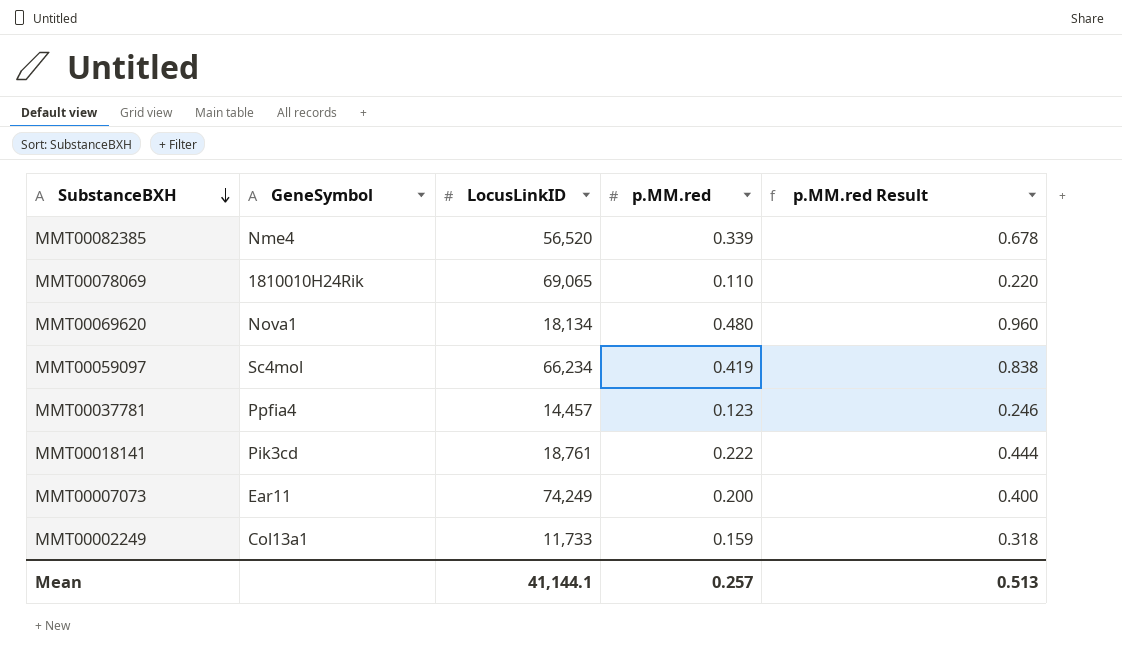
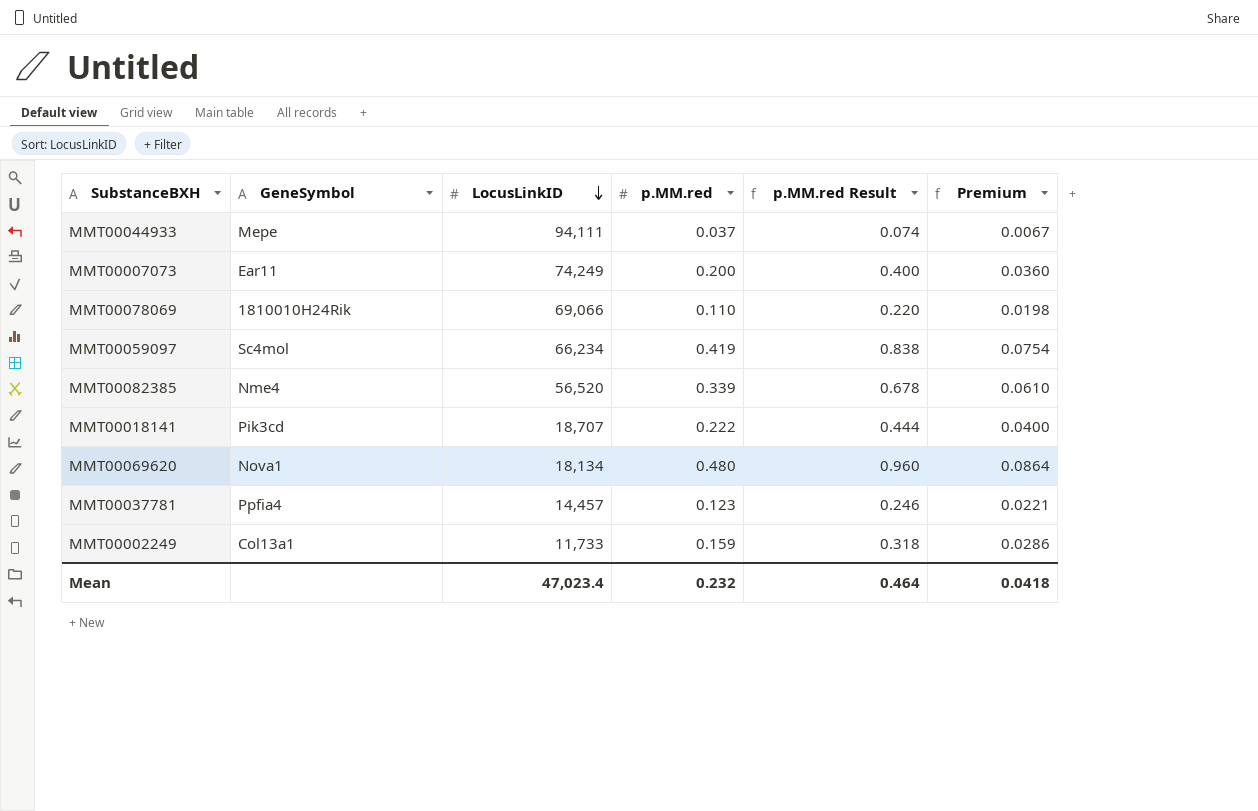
row order: SubstanceBXH descending -> LocusLinkID descending
column Premium | formula: none -> [p.MM.red] * 0.18
row MMT00044933: none -> Mepe | 94,111 | 0.037 | 0.074 | 0.0067
MMT00078069 | LocusLinkID: 69,065 -> 69,066
MMT00018141 | LocusLinkID: 18,761 -> 18,707
Mean | LocusLinkID: 41,144.1 -> 47,023.4
Mean | p.MM.red: 0.257 -> 0.232
Mean | p.MM.red Result: 0.513 -> 0.464

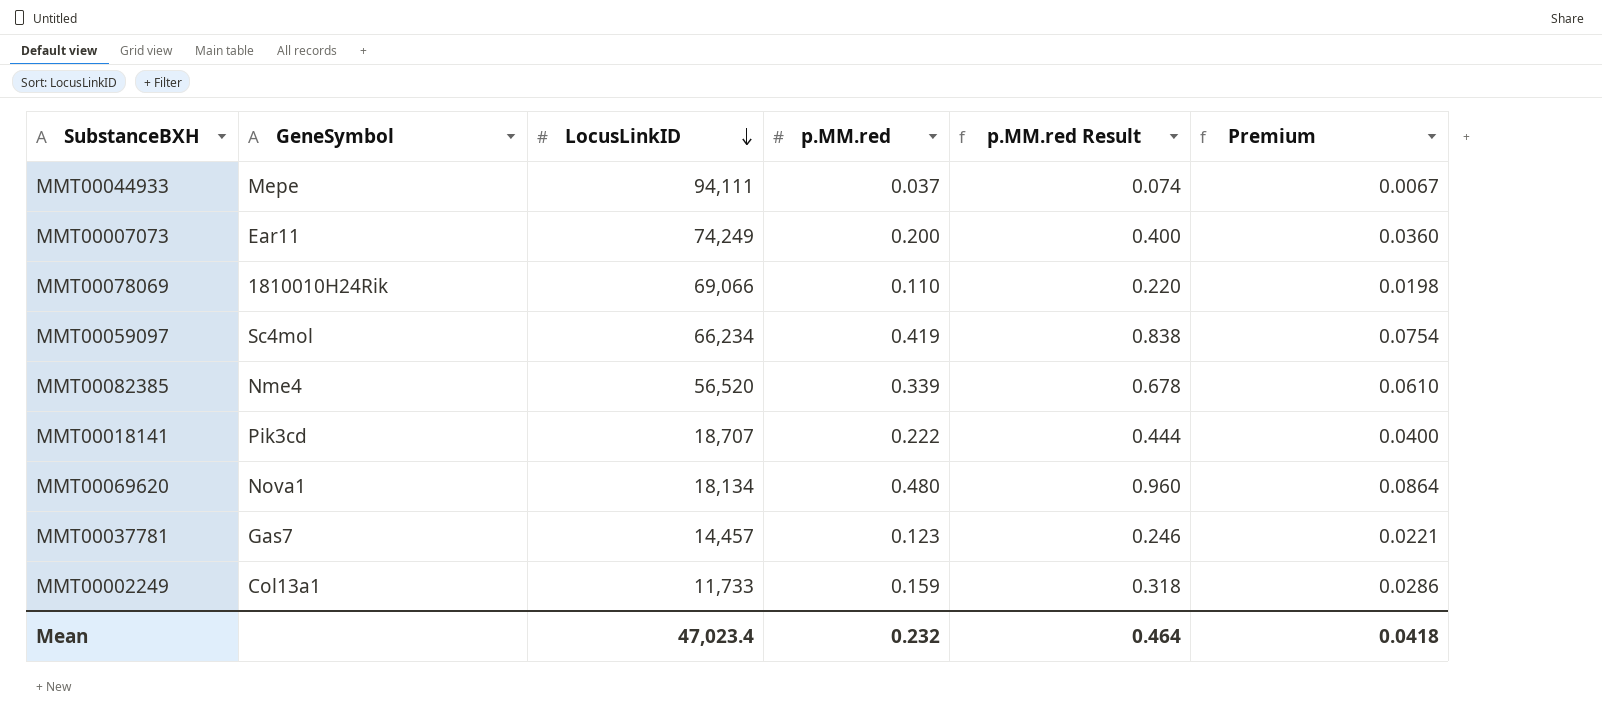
MMT00037781 | GeneSymbol: Ppfia4 -> Gas7

